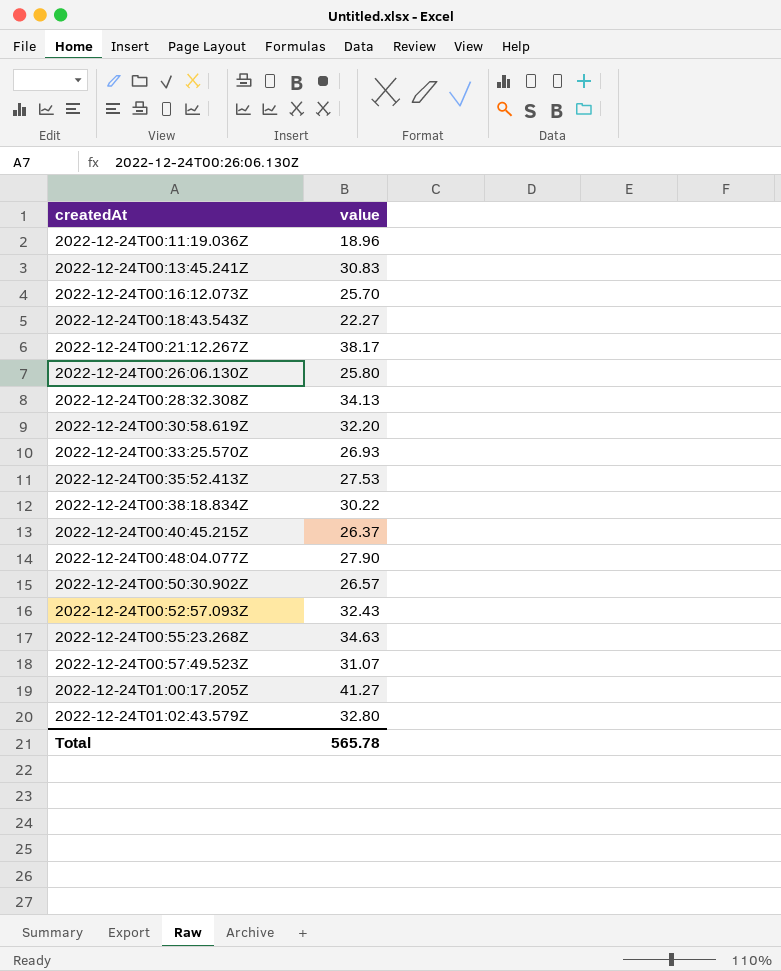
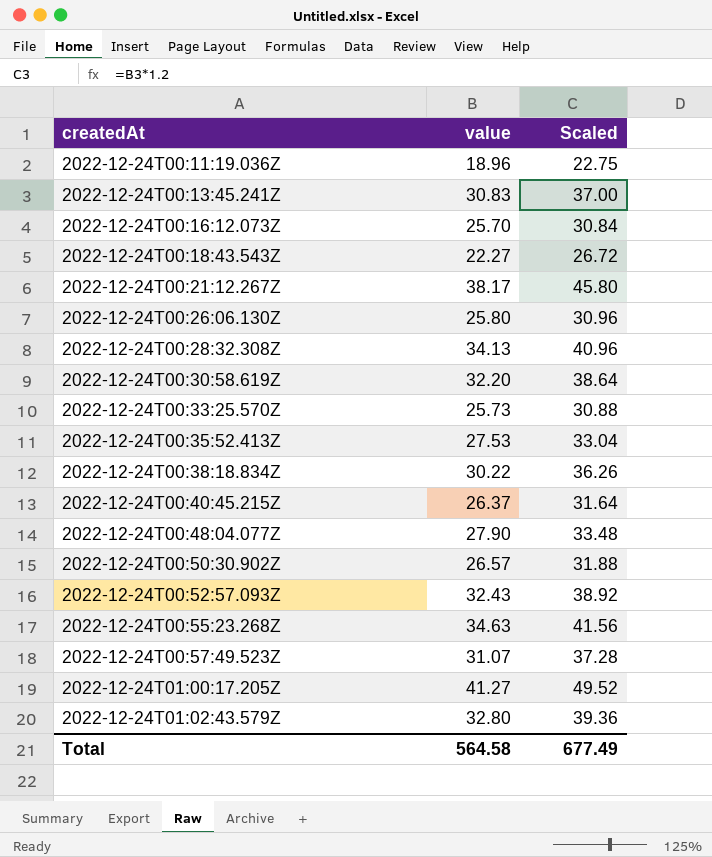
column Scaled | formula: none -> [value] * 1.2
2022-12-24T00:33:25.570Z | value: 26.93 -> 25.73
Total | value: 565.78 -> 564.58

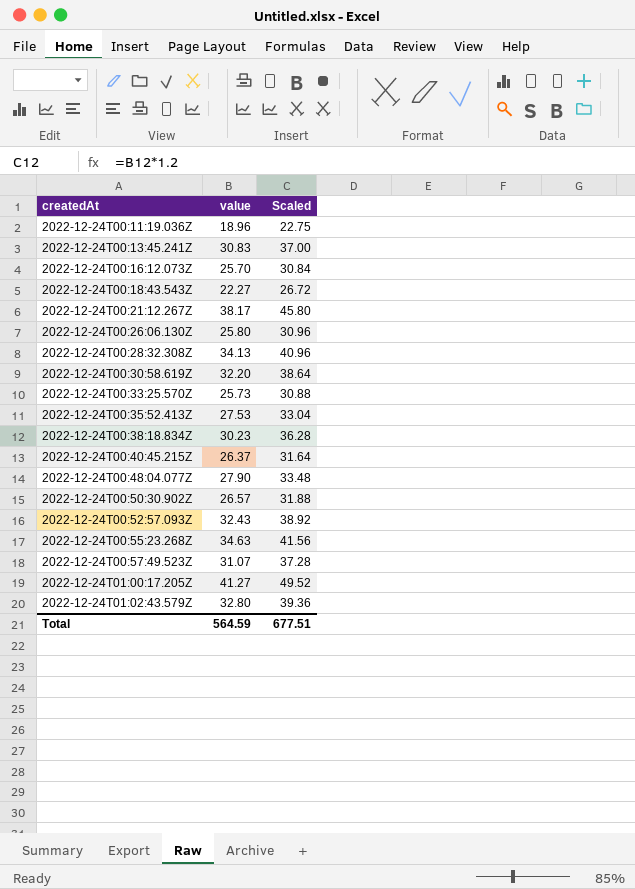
2022-12-24T00:38:18.834Z | value: 30.22 -> 30.23
2022-12-24T00:38:18.834Z | Scaled: 36.26 -> 36.28
Total | value: 564.58 -> 564.59
Total | Scaled: 677.49 -> 677.51

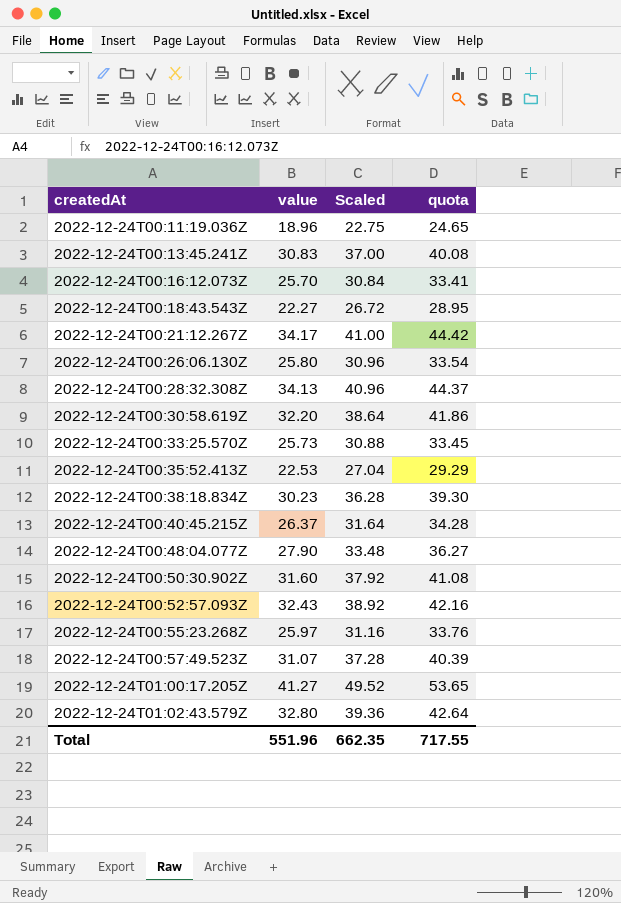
column quota | formula: none -> [value] * 1.3
2022-12-24T00:21:12.267Z | value: 38.17 -> 34.17
2022-12-24T00:21:12.267Z | Scaled: 45.80 -> 41.00
2022-12-24T00:35:52.413Z | value: 27.53 -> 22.53
2022-12-24T00:35:52.413Z | Scaled: 33.04 -> 27.04
2022-12-24T00:50:30.902Z | value: 26.57 -> 31.60
2022-12-24T00:50:30.902Z | Scaled: 31.88 -> 37.92
2022-12-24T00:55:23.268Z | value: 34.63 -> 25.97
2022-12-24T00:55:23.268Z | Scaled: 41.56 -> 31.16
Total | value: 564.59 -> 551.96
Total | Scaled: 677.51 -> 662.35

